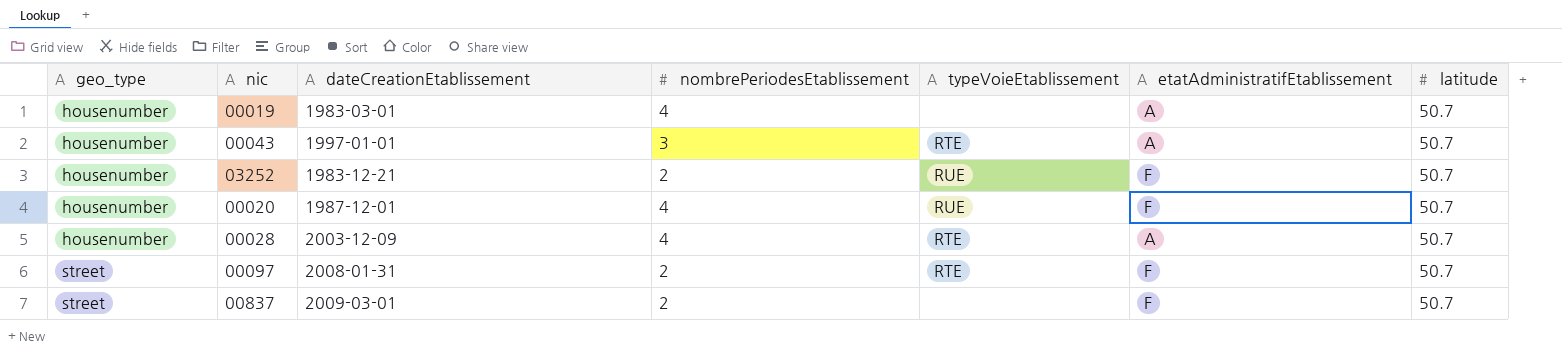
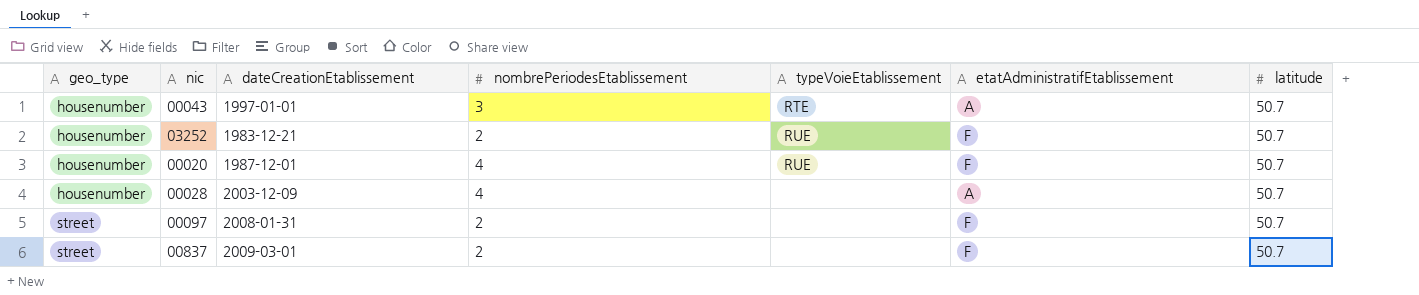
row 00019: housenumber | 1983-03-01 | 4 | none | A | 50.7 -> none
00028 | typeVoieEtablissement: RTE -> none
00097 | typeVoieEtablissement: RTE -> none

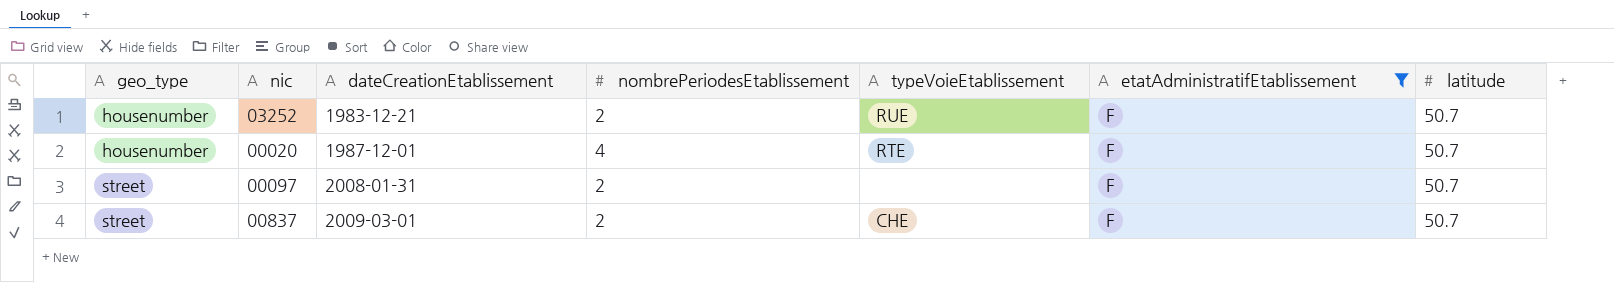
filter: none -> etatAdministratifEtablissement = F
00020 | typeVoieEtablissement: RUE -> RTE
00837 | typeVoieEtablissement: none -> CHE

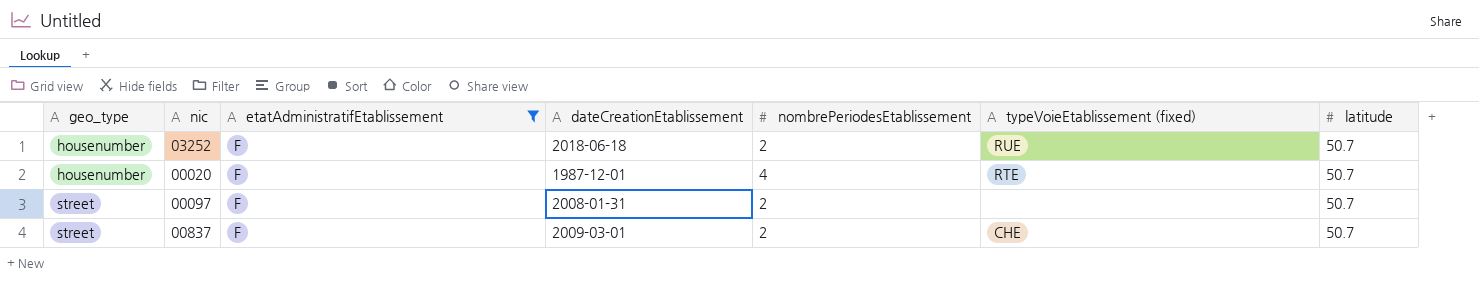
column etatAdministratifEtablissement | position: 6 -> 3
column name: typeVoieEtablissement -> typeVoieEtablissement (fixed)
03252 | dateCreationEtablissement: 1983-12-21 -> 2018-06-18

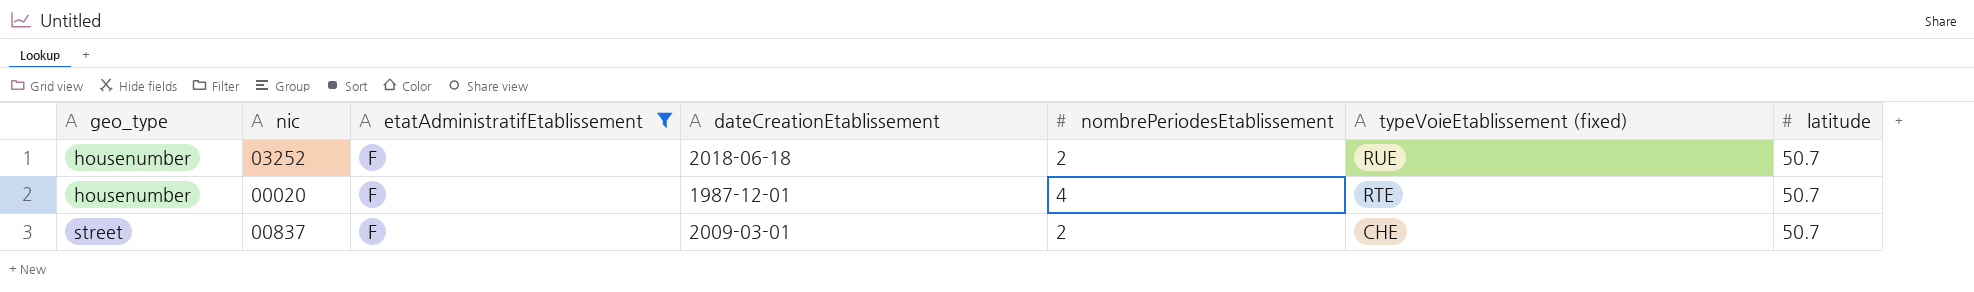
row 00097: street | F | 2008-01-31 | 2 | none | 50.7 -> none

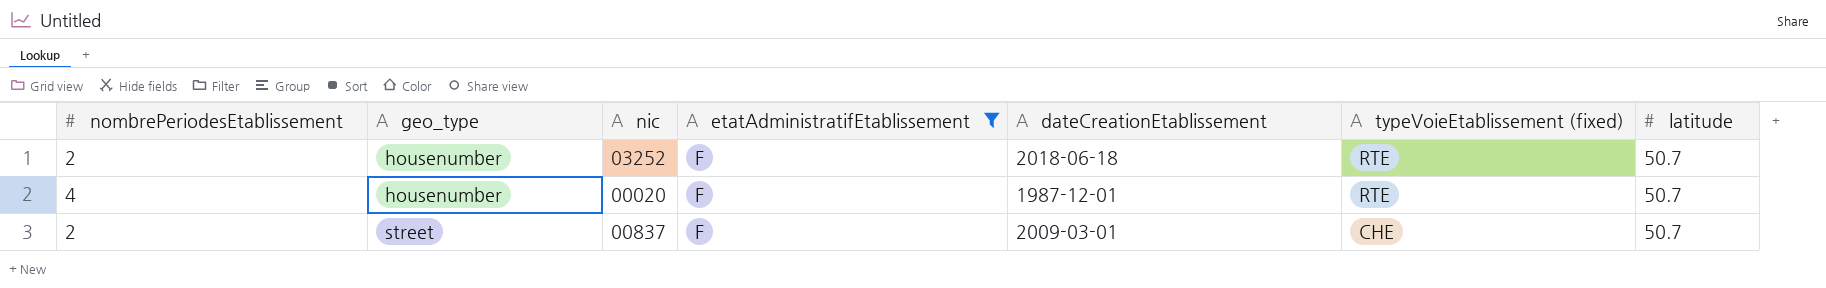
column nombrePeriodesEtablissement | position: 5 -> 1
03252 | typeVoieEtablissement (fixed): RUE -> RTE

